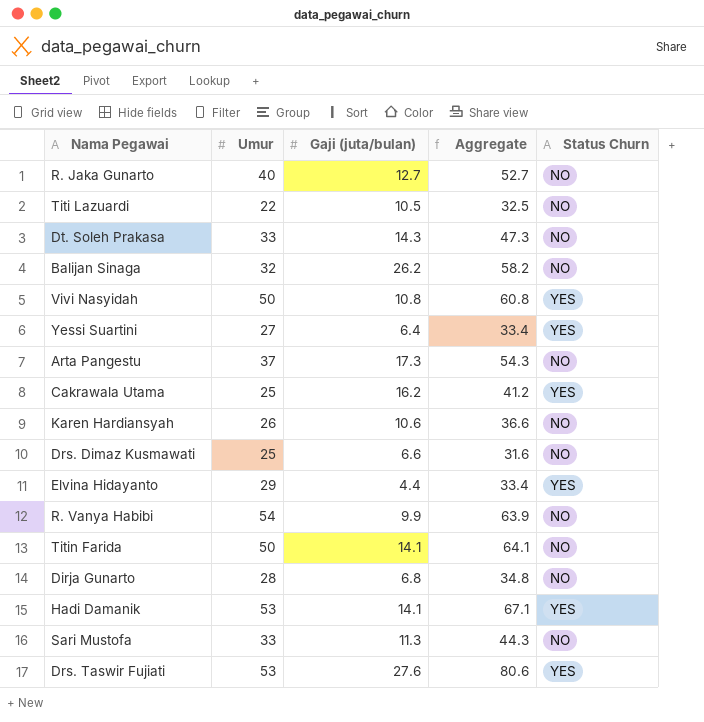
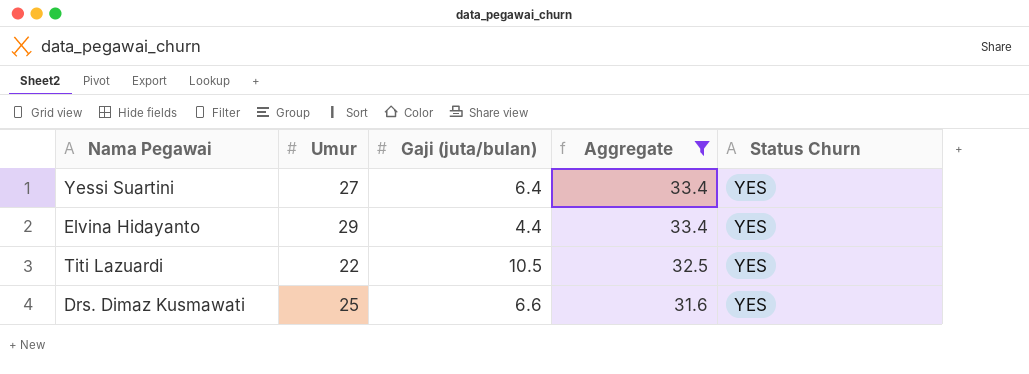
filter: none -> Aggregate <= 33.4
row order: none -> Aggregate descending
Titi Lazuardi | Status Churn: NO -> YES
Drs. Dimaz Kusmawati | Status Churn: NO -> YES

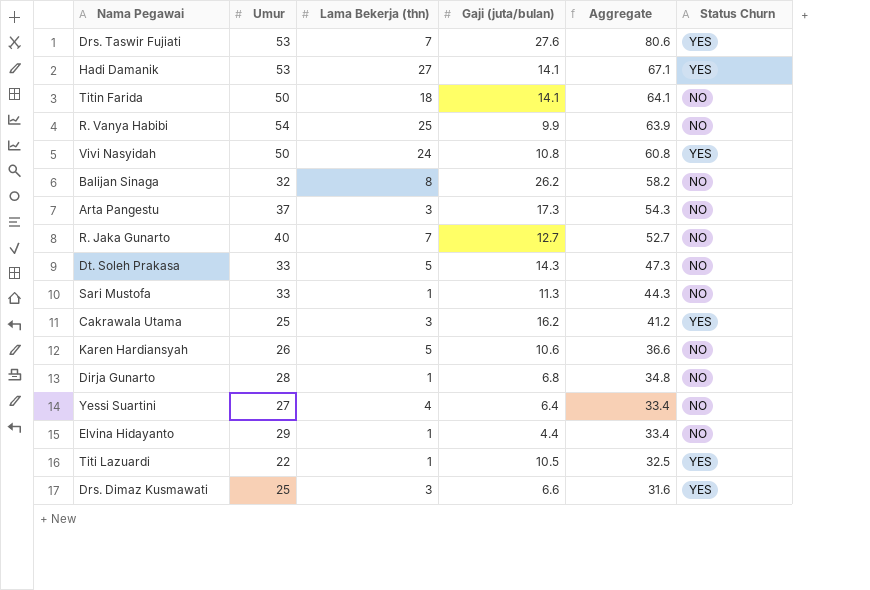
filter: Aggregate <= 33.4 -> none
column Lama Bekerja (thn) | position: none -> 3
Yessi Suartini | Status Churn: YES -> NO
Elvina Hidayanto | Status Churn: YES -> NO

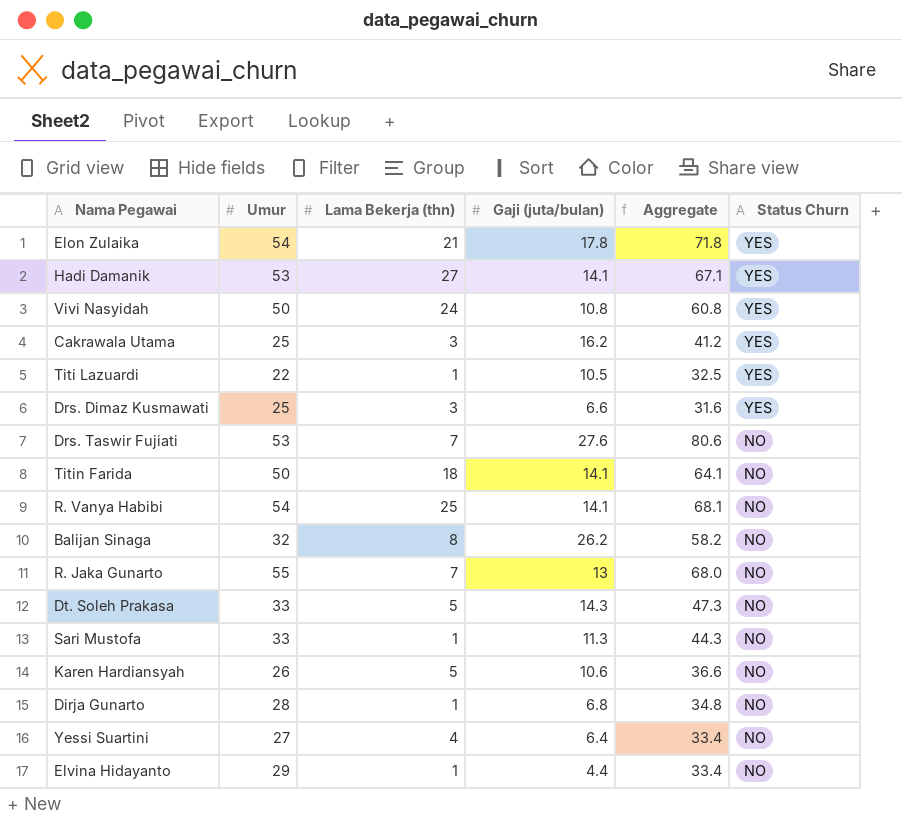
row order: Aggregate descending -> Status Churn descending
row Arta Pangestu: 37 | 3 | 17.3 | 54.3 | NO -> none
row Elon Zulaika: none -> 54 | 21 | 17.8 | 71.8 | YES
Drs. Taswir Fujiati | Status Churn: YES -> NO
R. Vanya Habibi | Gaji (juta/bulan): 9.9 -> 14.1
R. Vanya Habibi | Aggregate: 63.9 -> 68.1
R. Jaka Gunarto | Umur: 40 -> 55
R. Jaka Gunarto | Gaji (juta/bulan): 12.7 -> 13
R. Jaka Gunarto | Aggregate: 52.7 -> 68.0

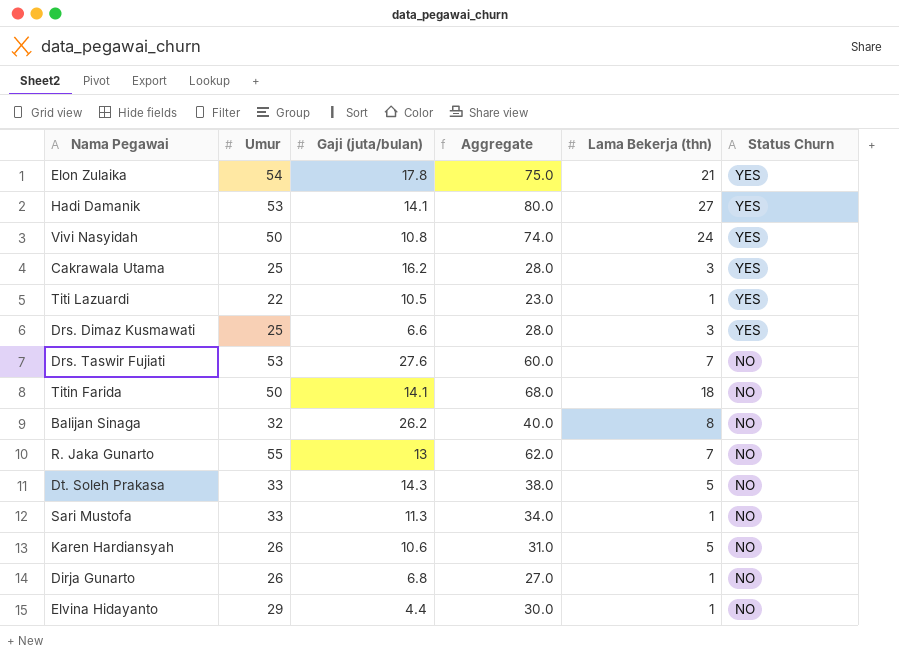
column Aggregate | formula: [Umur] + [Gaji (juta/bulan)] -> [Umur] + [Lama Bekerja (thn)]
column Lama Bekerja (thn) | position: 3 -> 5
row R. Vanya Habibi: 54 | 25 | 14.1 | 68.1 | NO -> none
row Yessi Suartini: 27 | 4 | 6.4 | 33.4 | NO -> none
Dirja Gunarto | Umur: 28 -> 26

